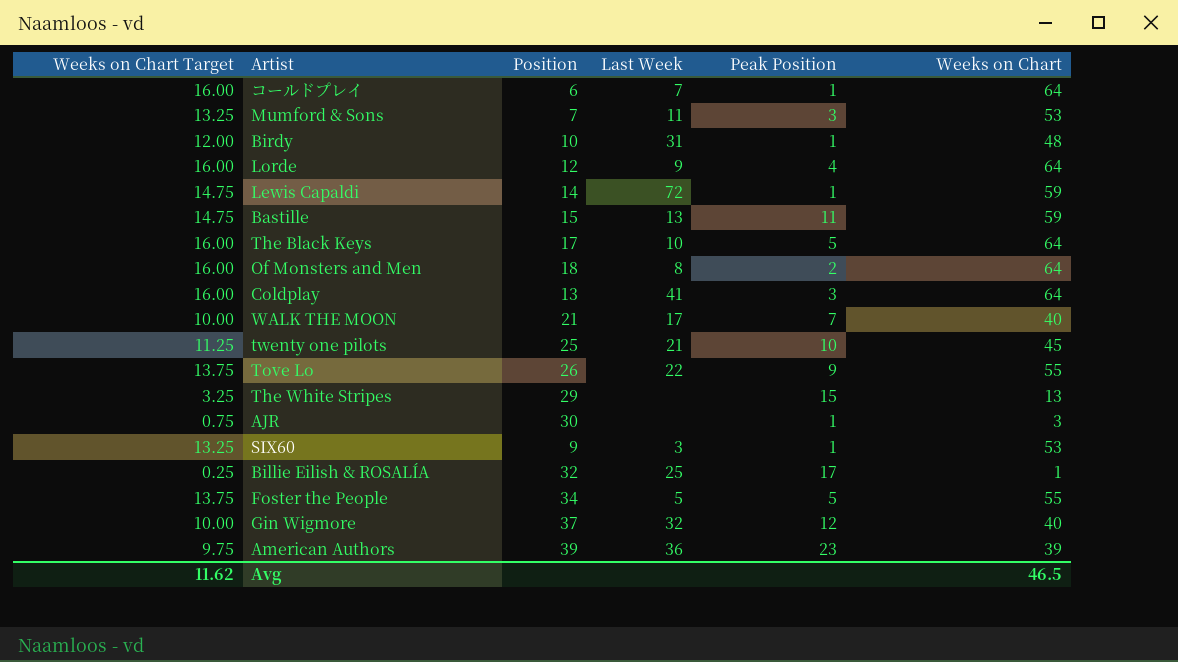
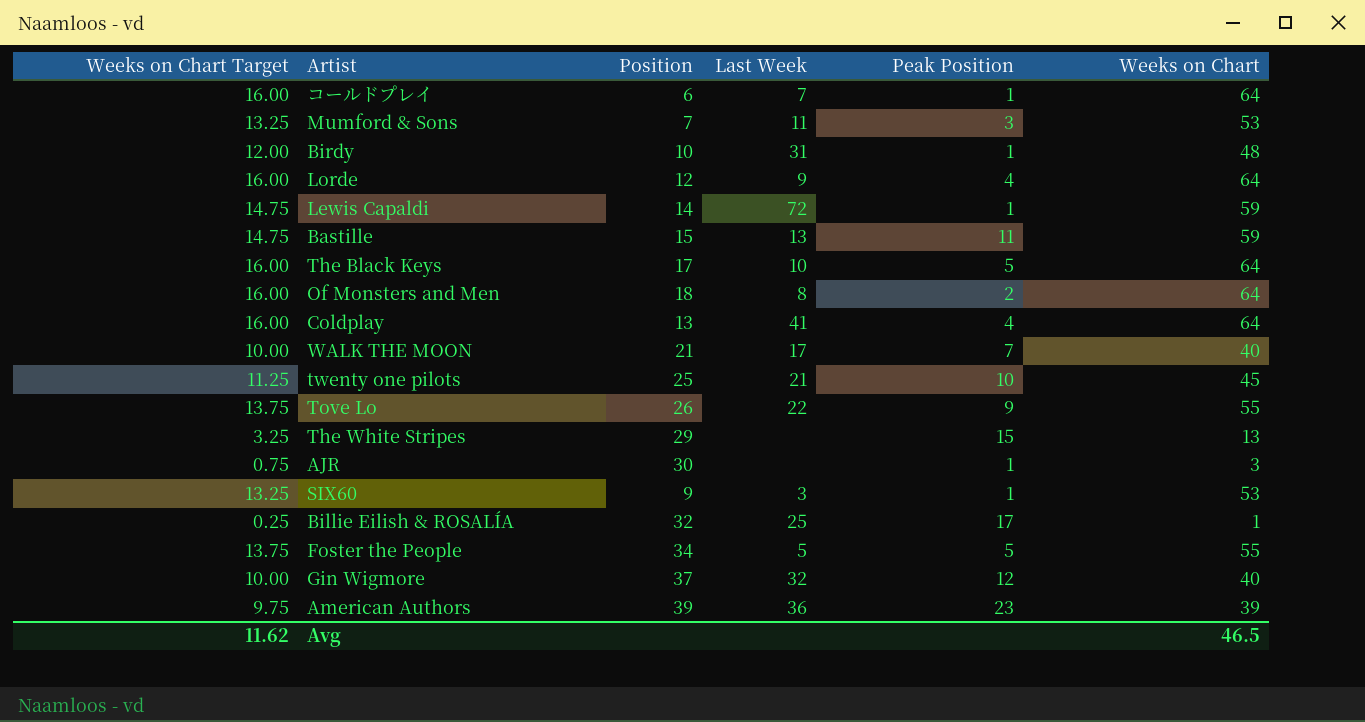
Coldplay | Peak Position: 3 -> 4

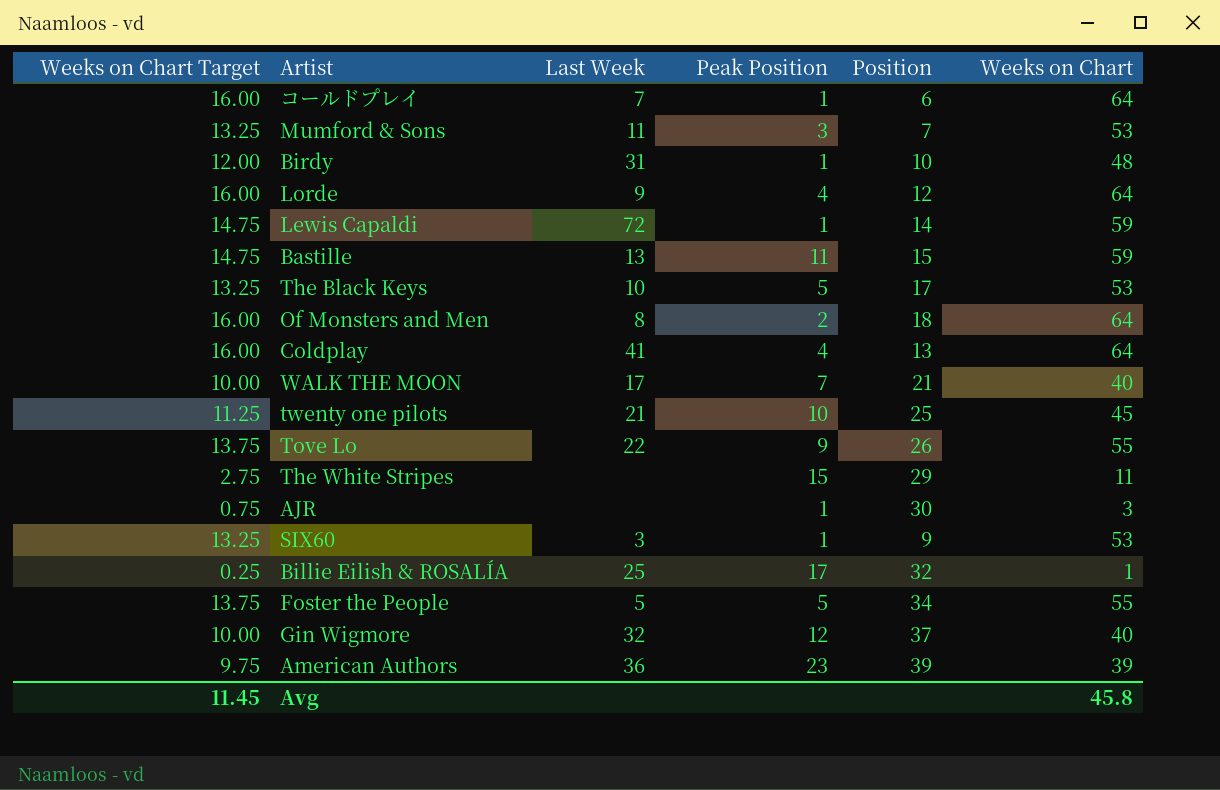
column Position | position: 3 -> 5
The Black Keys | Weeks on Chart Target: 16.00 -> 13.25
The Black Keys | Weeks on Chart: 64 -> 53
The White Stripes | Weeks on Chart Target: 3.25 -> 2.75
The White Stripes | Weeks on Chart: 13 -> 11
Avg | Weeks on Chart Target: 11.62 -> 11.45
Avg | Weeks on Chart: 46.5 -> 45.8

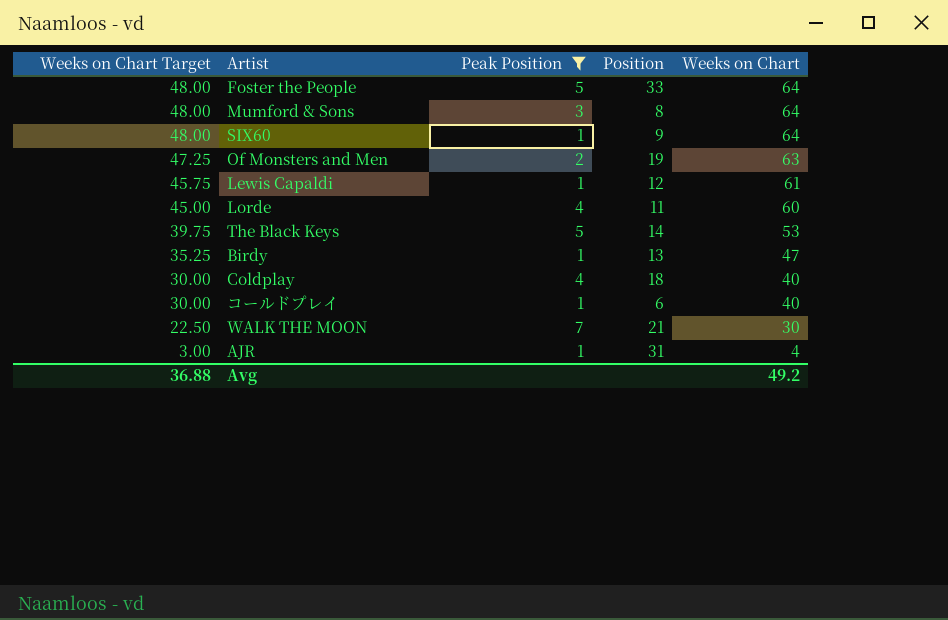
filter: none -> Peak Position <= 7
row order: none -> Weeks on Chart Target descending
column Last Week | position: 3 -> none
column Weeks on Chart Target | formula: [Weeks on Chart] * 0.25 -> [Weeks on Chart] * 0.75
Foster the People | Position: 34 -> 33
Foster the People | Weeks on Chart: 55 -> 64
Mumford & Sons | Position: 7 -> 8
Mumford & Sons | Weeks on Chart: 53 -> 64
SIX60 | Weeks on Chart: 53 -> 64
Of Monsters and Men | Position: 18 -> 19
Of Monsters and Men | Weeks on Chart: 64 -> 63
Lewis Capaldi | Position: 14 -> 12
Lewis Capaldi | Weeks on Chart: 59 -> 61
Lorde | Position: 12 -> 11
Lorde | Weeks on Chart: 64 -> 60
The Black Keys | Position: 17 -> 14
Birdy | Position: 10 -> 13
Birdy | Weeks on Chart: 48 -> 47
Coldplay | Position: 13 -> 18
Coldplay | Weeks on Chart: 64 -> 40
コールドプレイ | Weeks on Chart: 64 -> 40
WALK THE MOON | Weeks on Chart: 40 -> 30
AJR | Position: 30 -> 31
AJR | Weeks on Chart: 3 -> 4
Avg | Weeks on Chart Target: 11.45 -> 36.88
Avg | Weeks on Chart: 45.8 -> 49.2

